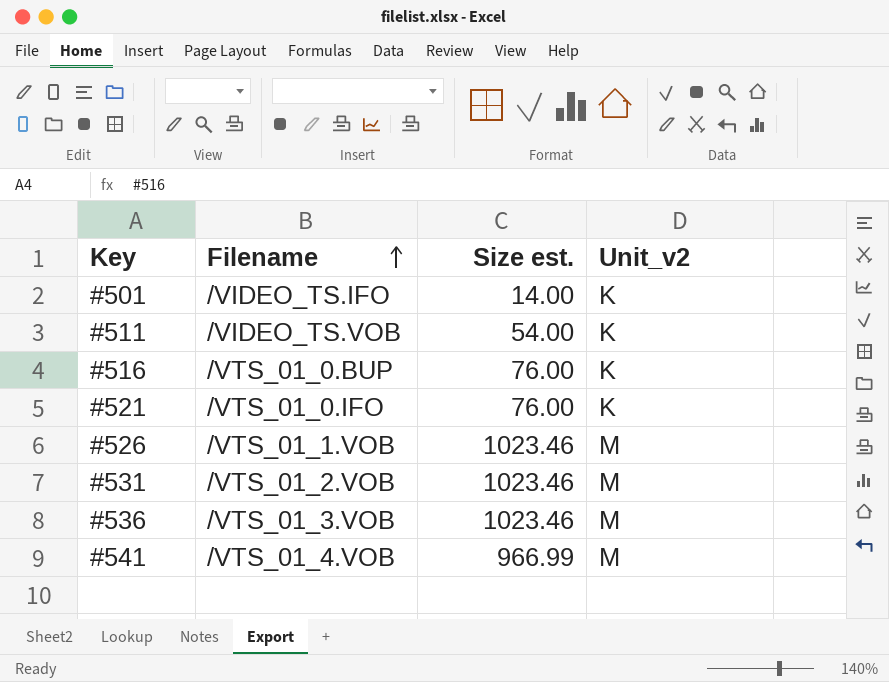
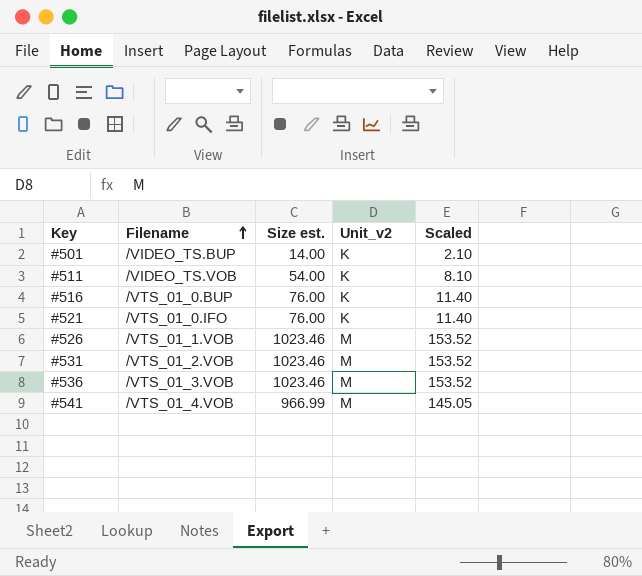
column Scaled | formula: none -> [Size est.] * 0.15
#501 | Filename: /VIDEO_TS.IFO -> /VIDEO_TS.BUP

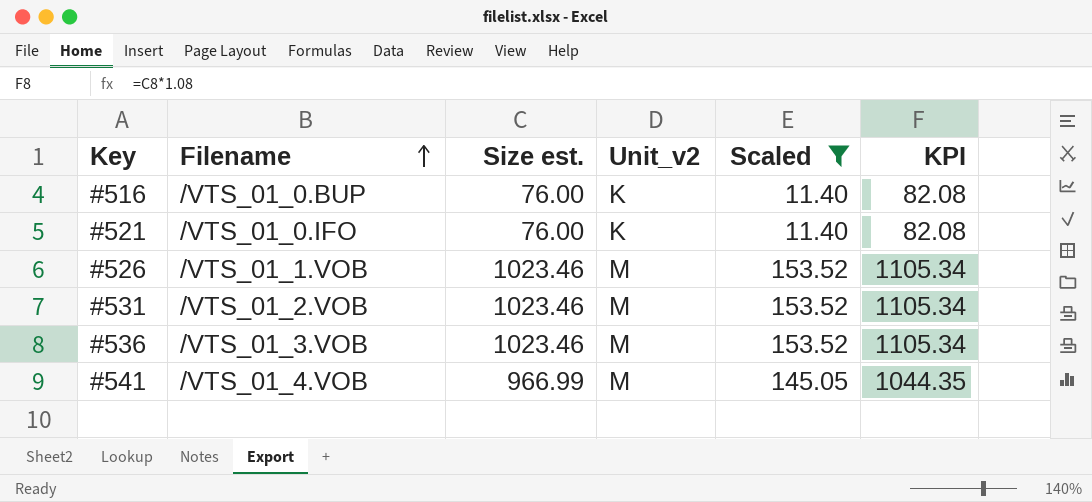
filter: none -> Scaled >= 11.40
column KPI | formula: none -> [Size est.] * 1.08

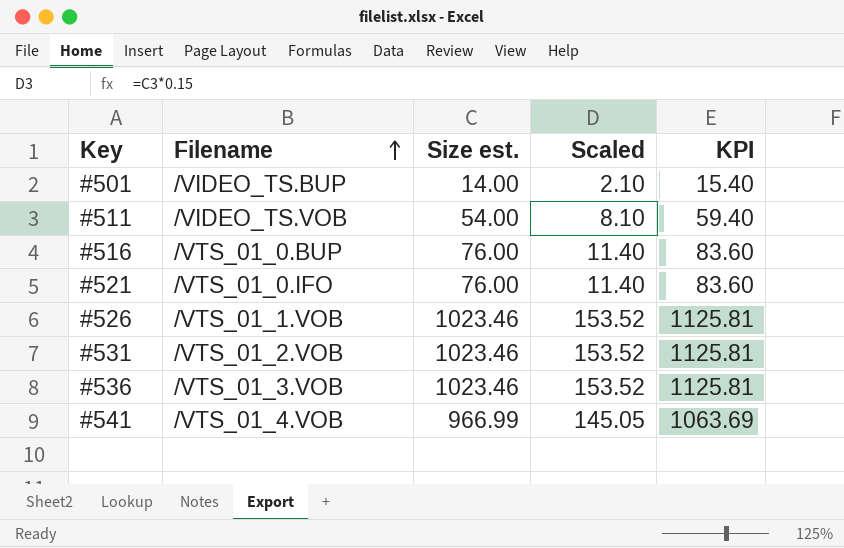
filter: Scaled >= 11.40 -> none
column Unit_v2 | position: 4 -> none
column KPI | formula: [Size est.] * 1.08 -> [Size est.] * 1.1

